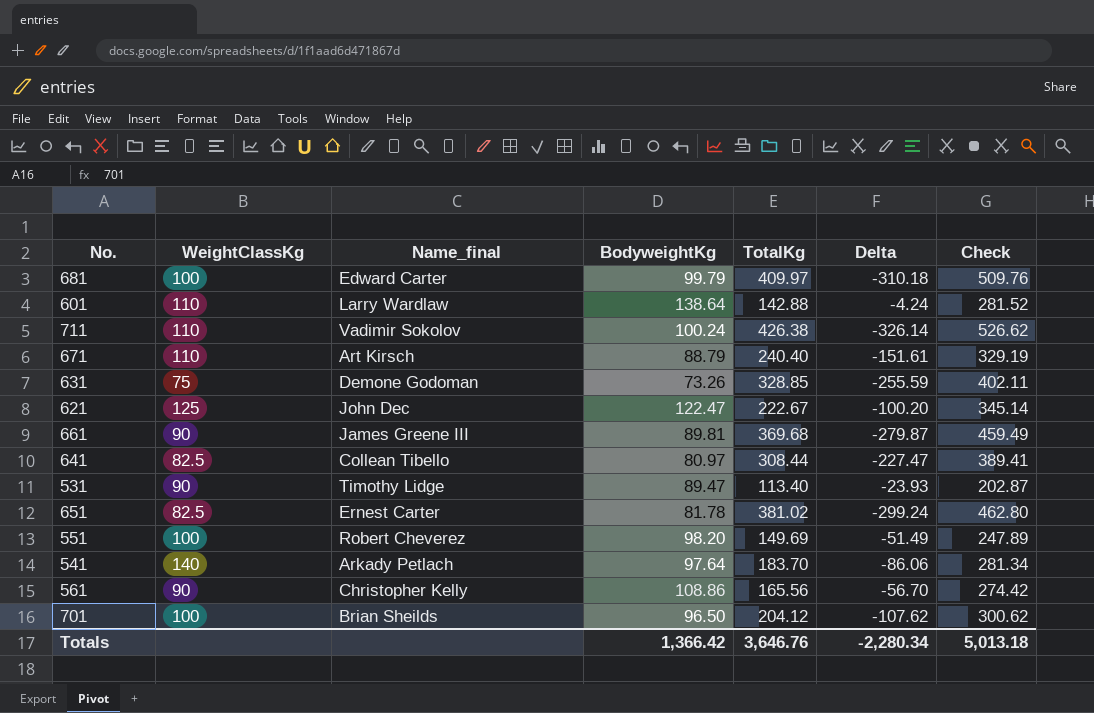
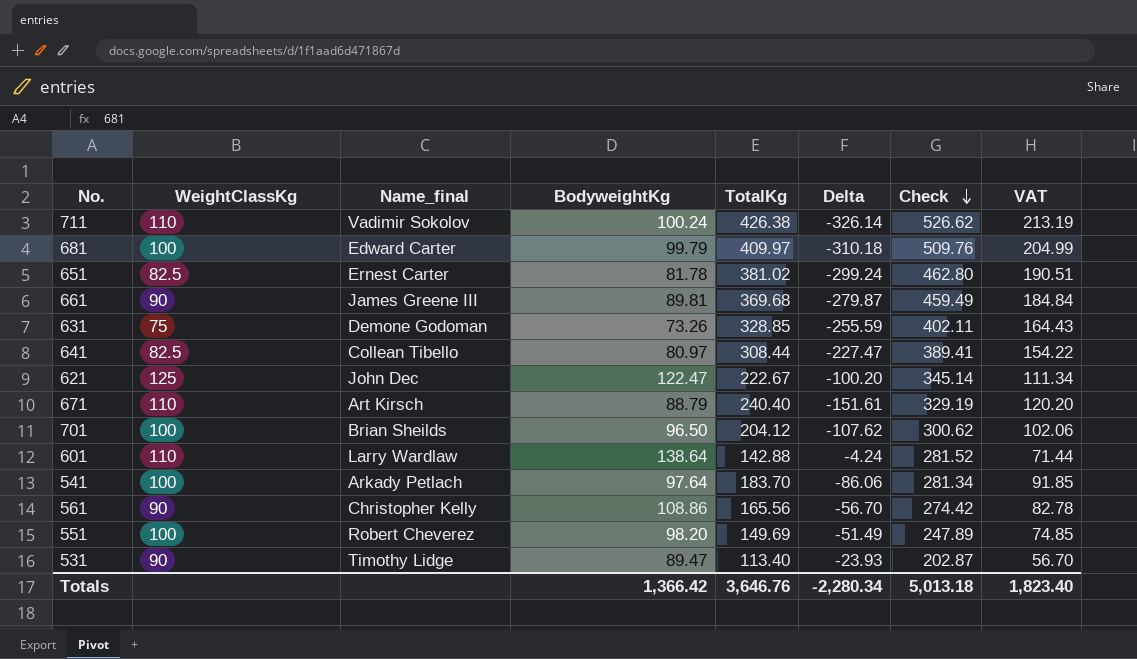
row order: none -> Check descending
column VAT | formula: none -> [TotalKg] * 0.5
541 | WeightClassKg: 140 -> 100

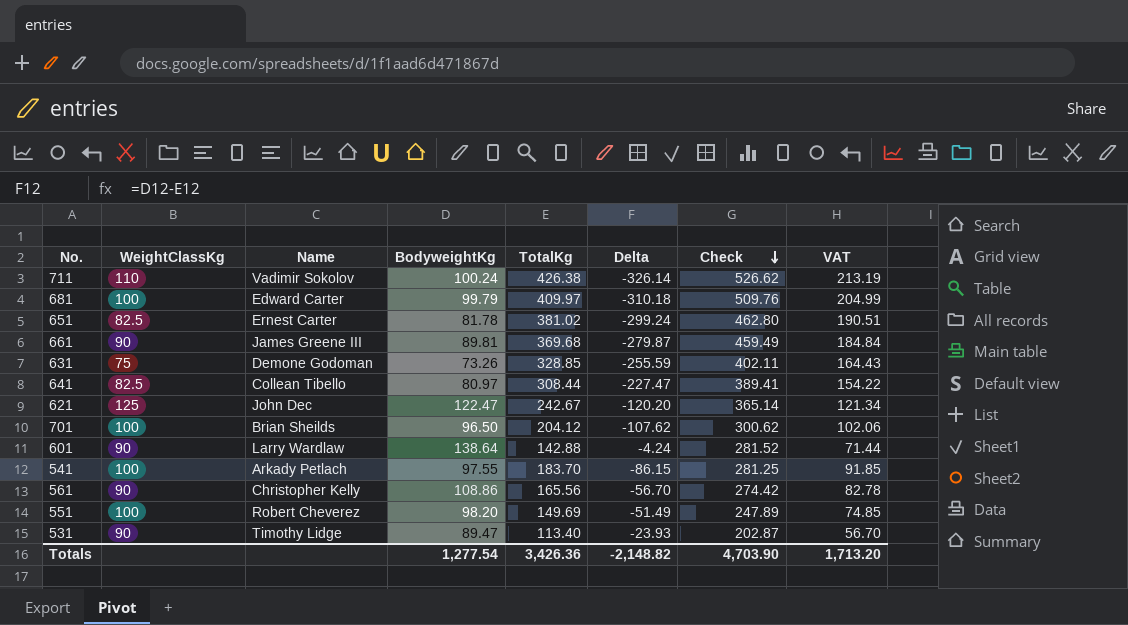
column name: Name_final -> Name
row 671: 110 | Art Kirsch | 88.79 | 240.40 | -151.61 | 329.19 | 120.20 -> none
621 | TotalKg: 222.67 -> 242.67
621 | Delta: -100.20 -> -120.20
621 | Check: 345.14 -> 365.14
621 | VAT: 111.34 -> 121.34
601 | WeightClassKg: 110 -> 90
541 | BodyweightKg: 97.64 -> 97.55
541 | Delta: -86.06 -> -86.15
541 | Check: 281.34 -> 281.25
Totals | BodyweightKg: 1,366.42 -> 1,277.54
Totals | TotalKg: 3,646.76 -> 3,426.36
Totals | Delta: -2,280.34 -> -2,148.82
Totals | Check: 5,013.18 -> 4,703.90
Totals | VAT: 1,823.40 -> 1,713.20

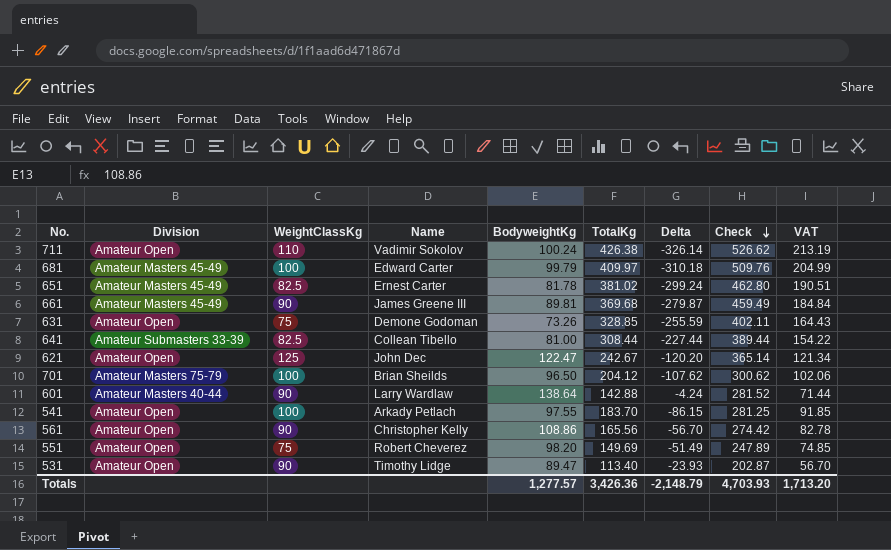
column Division | position: none -> 2
641 | BodyweightKg: 80.97 -> 81.00
641 | Delta: -227.47 -> -227.44
641 | Check: 389.41 -> 389.44
551 | WeightClassKg: 100 -> 75
Totals | BodyweightKg: 1,277.54 -> 1,277.57
Totals | Delta: -2,148.82 -> -2,148.79
Totals | Check: 4,703.90 -> 4,703.93

